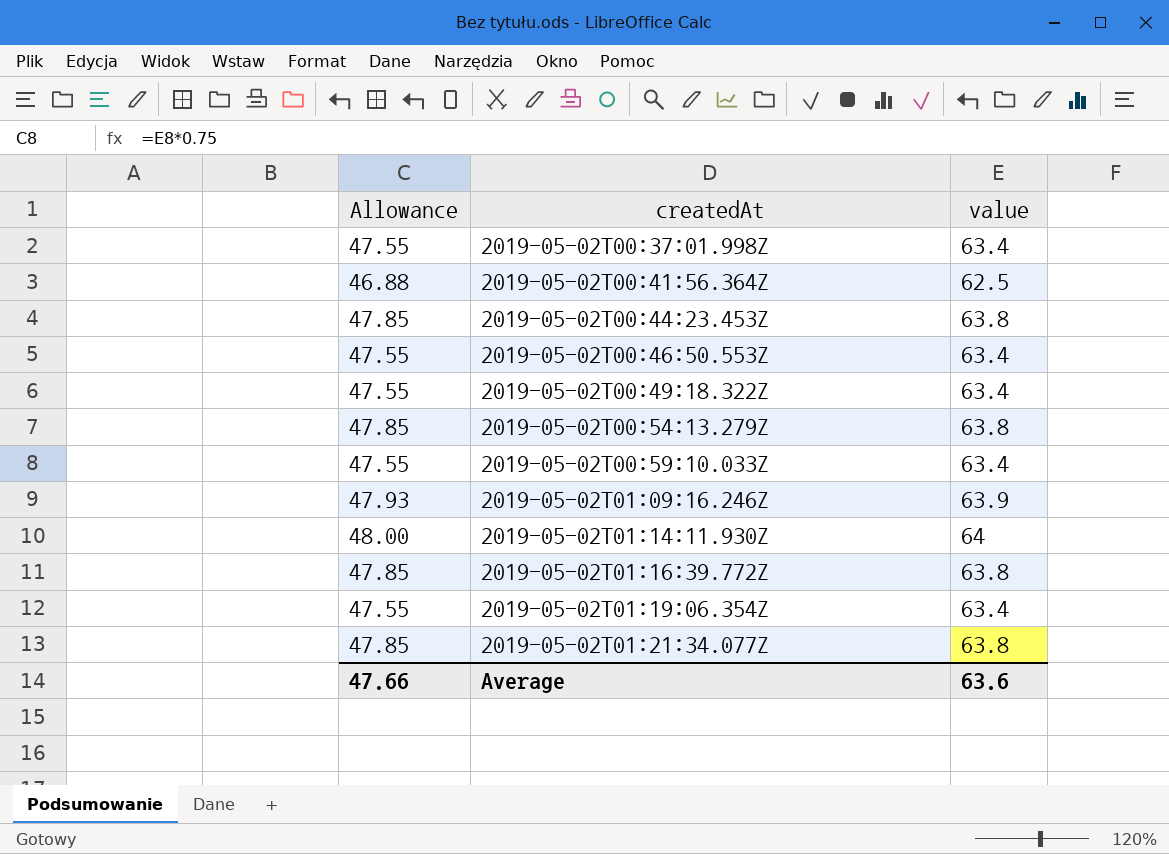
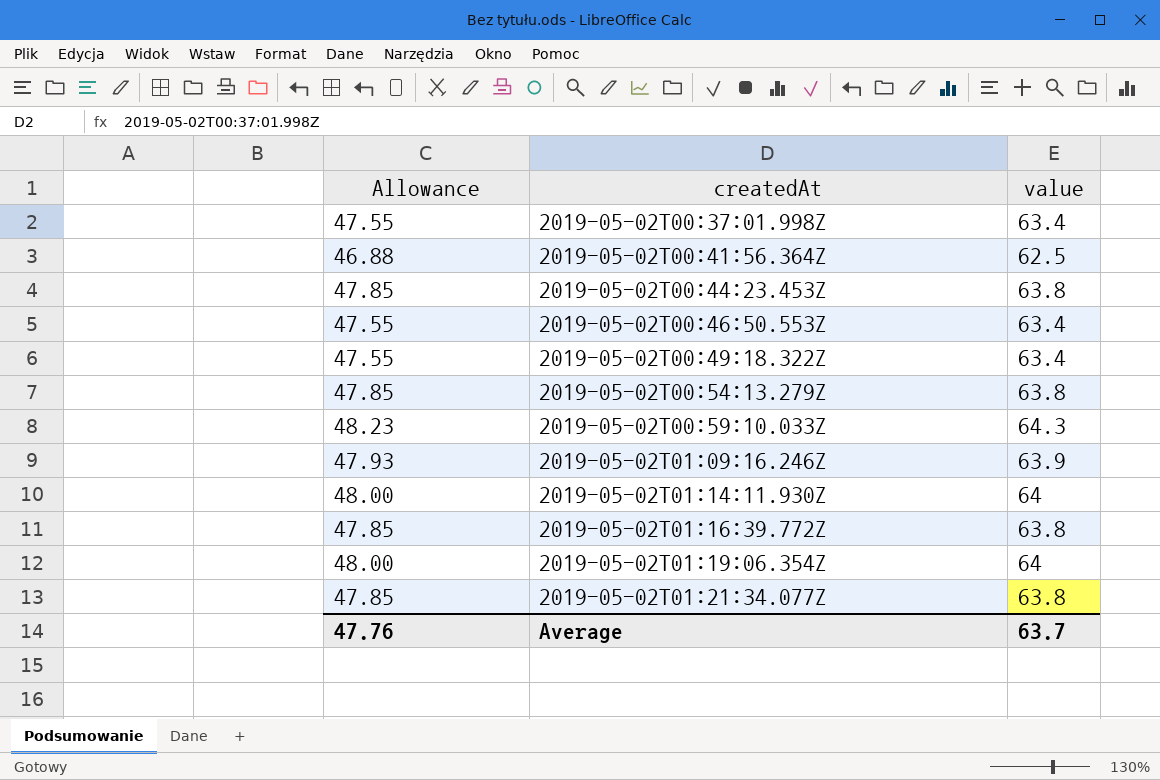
2019-05-02T00:59:10.033Z | Allowance: 47.55 -> 48.23
2019-05-02T00:59:10.033Z | value: 63.4 -> 64.3
2019-05-02T01:19:06.354Z | Allowance: 47.55 -> 48.00
2019-05-02T01:19:06.354Z | value: 63.4 -> 64
Average | Allowance: 47.66 -> 47.76
Average | value: 63.6 -> 63.7

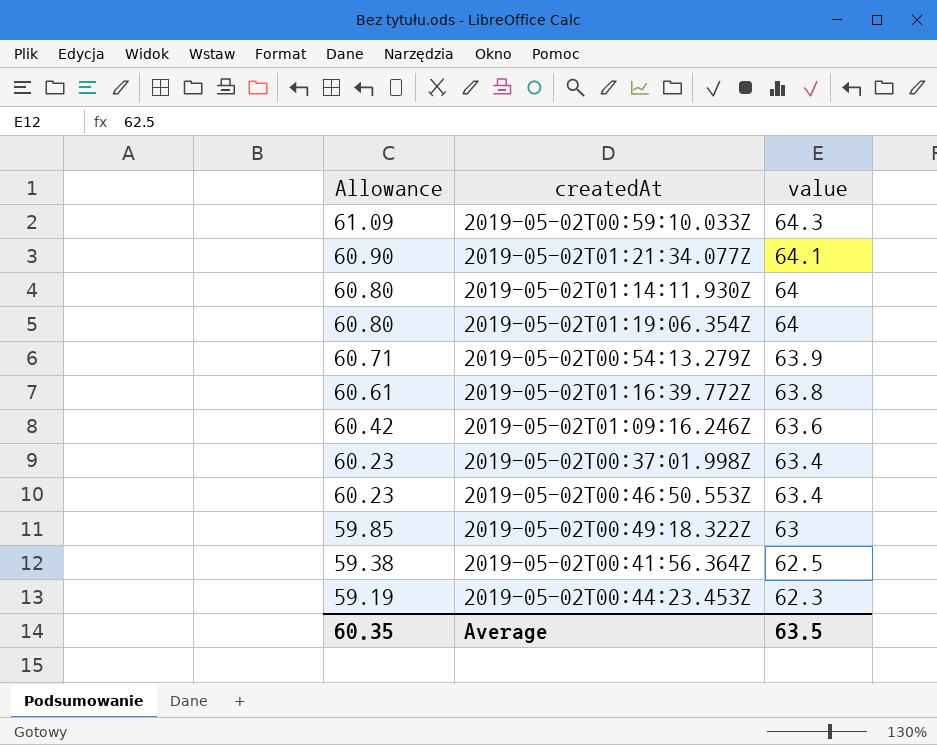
row order: createdAt ascending -> Allowance descending
column Allowance | formula: [value] * 0.75 -> [value] * 0.95
2019-05-02T01:21:34.077Z | value: 63.8 -> 64.1
2019-05-02T00:54:13.279Z | value: 63.8 -> 63.9
2019-05-02T01:09:16.246Z | value: 63.9 -> 63.6
2019-05-02T00:49:18.322Z | value: 63.4 -> 63
2019-05-02T00:44:23.453Z | value: 63.8 -> 62.3
Average | Allowance: 47.76 -> 60.35
Average | value: 63.7 -> 63.5

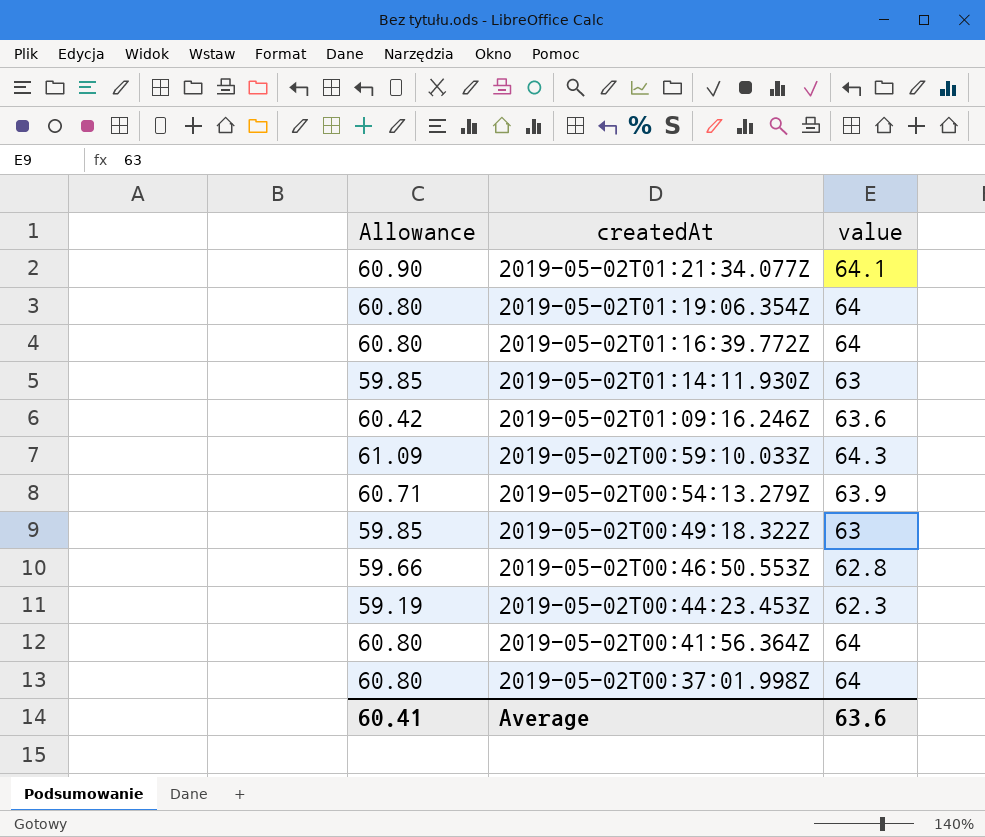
row order: Allowance descending -> createdAt descending
2019-05-02T01:16:39.772Z | Allowance: 60.61 -> 60.80
2019-05-02T01:16:39.772Z | value: 63.8 -> 64
2019-05-02T01:14:11.930Z | Allowance: 60.80 -> 59.85
2019-05-02T01:14:11.930Z | value: 64 -> 63
2019-05-02T00:46:50.553Z | Allowance: 60.23 -> 59.66
2019-05-02T00:46:50.553Z | value: 63.4 -> 62.8
2019-05-02T00:41:56.364Z | Allowance: 59.38 -> 60.80
2019-05-02T00:41:56.364Z | value: 62.5 -> 64
2019-05-02T00:37:01.998Z | Allowance: 60.23 -> 60.80
2019-05-02T00:37:01.998Z | value: 63.4 -> 64
Average | Allowance: 60.35 -> 60.41
Average | value: 63.5 -> 63.6

